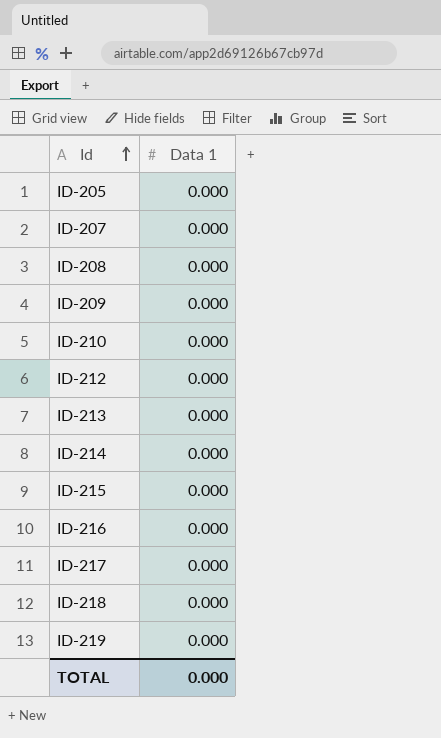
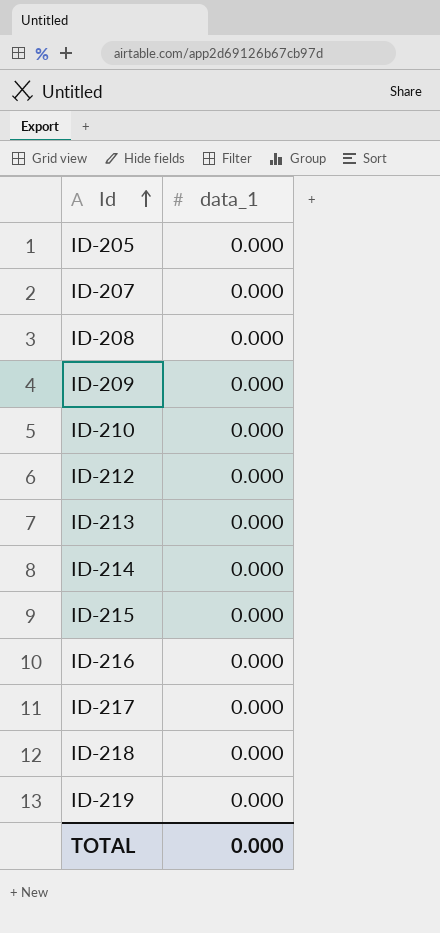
column name: Data 1 -> data_1

